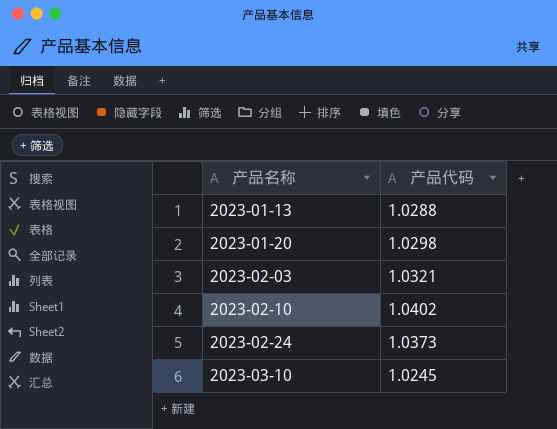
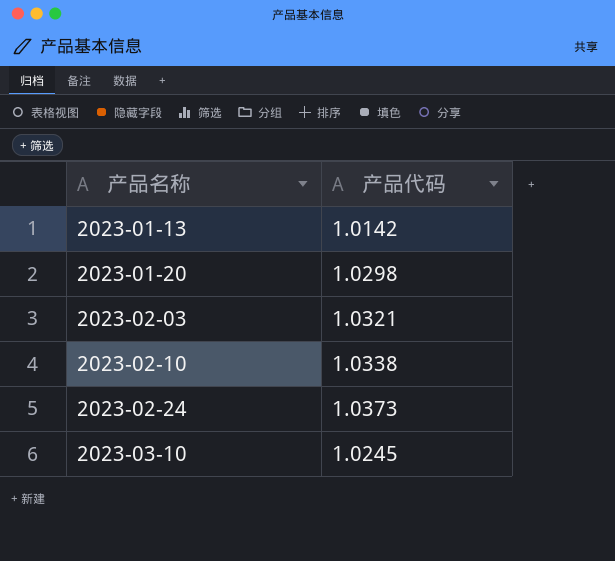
2023-01-13 | 产品代码: 1.0288 -> 1.0142
2023-02-10 | 产品代码: 1.0402 -> 1.0338

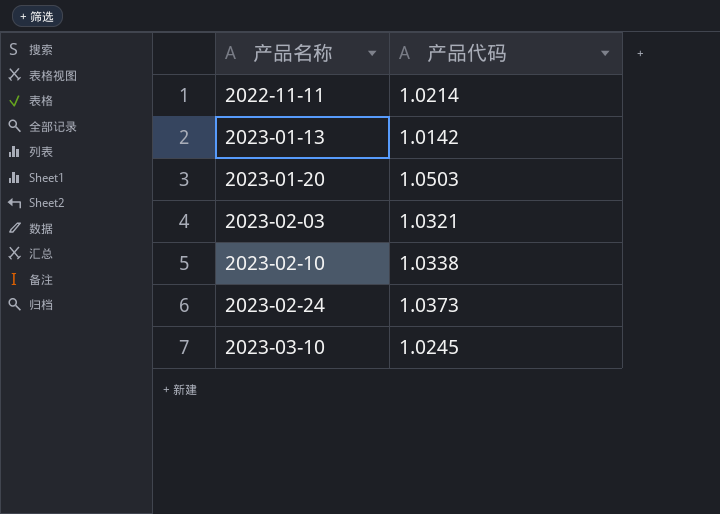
row 2022-11-11: none -> 1.0214
2023-01-20 | 产品代码: 1.0298 -> 1.0503

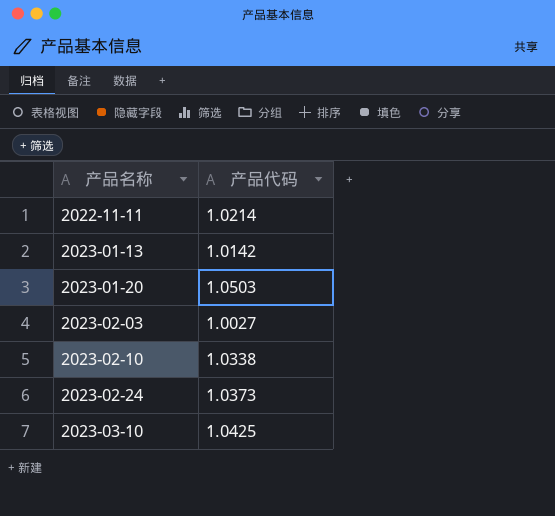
2023-02-03 | 产品代码: 1.0321 -> 1.0027
2023-03-10 | 产品代码: 1.0245 -> 1.0425

